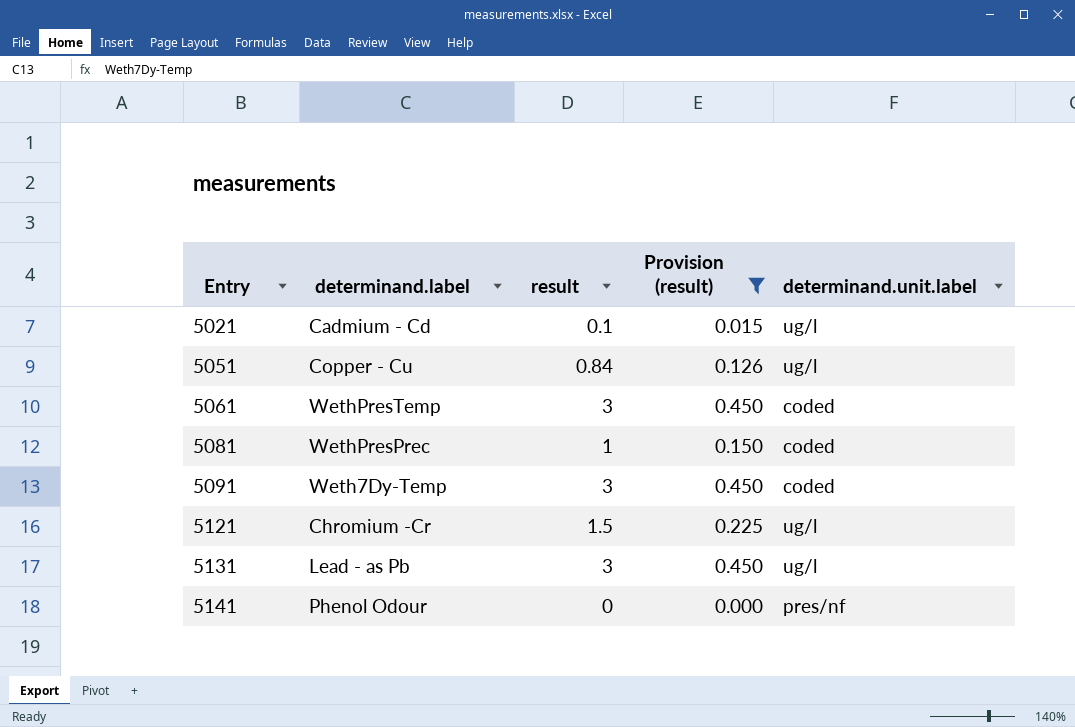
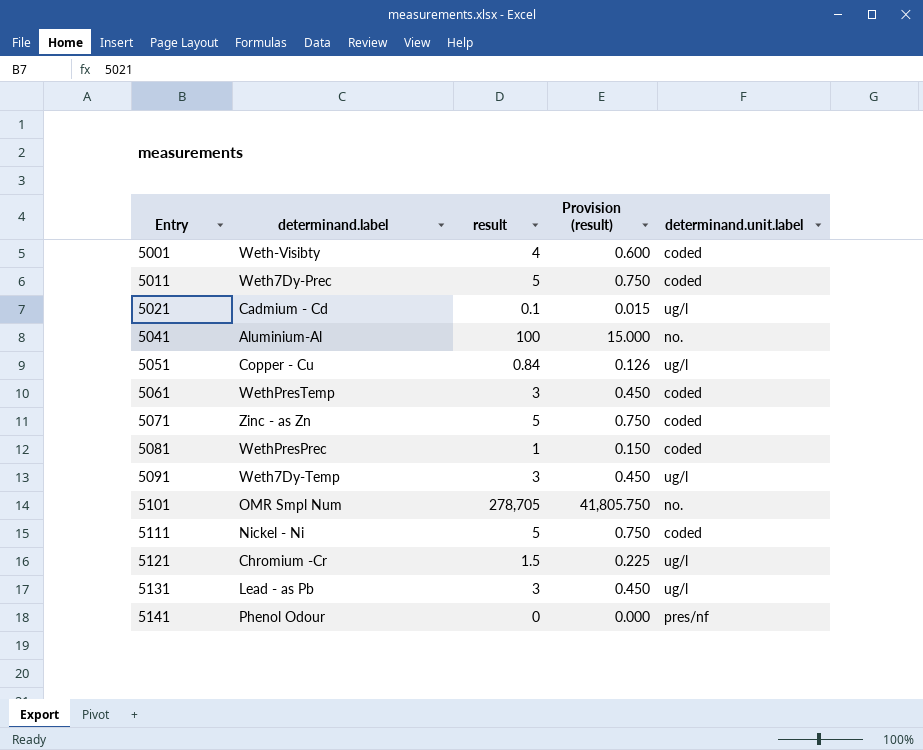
filter: Provision (result) <= 0.450 -> none
5091 | determinand.unit.label: coded -> ug/l

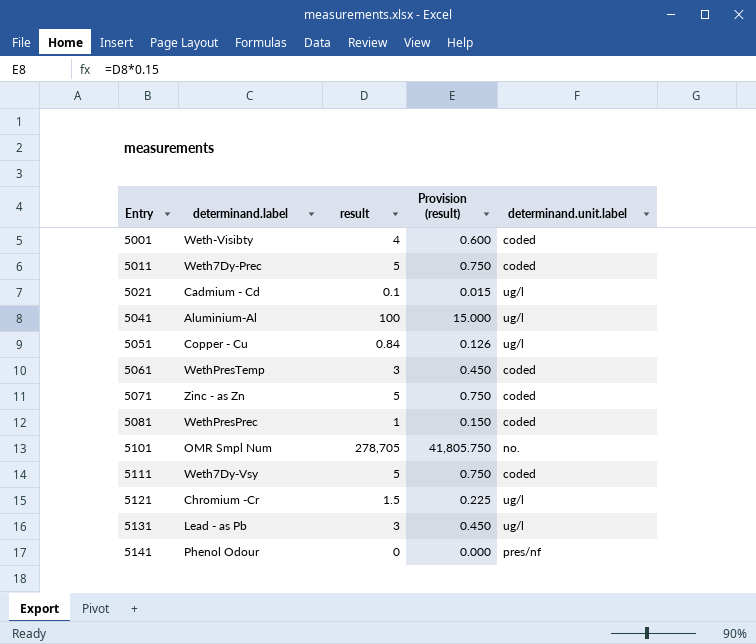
row 5091: Weth7Dy-Temp | 3 | 0.450 | ug/l -> none
5041 | determinand.unit.label: no. -> ug/l
5111 | determinand.label: Nickel - Ni -> Weth7Dy-Vsy

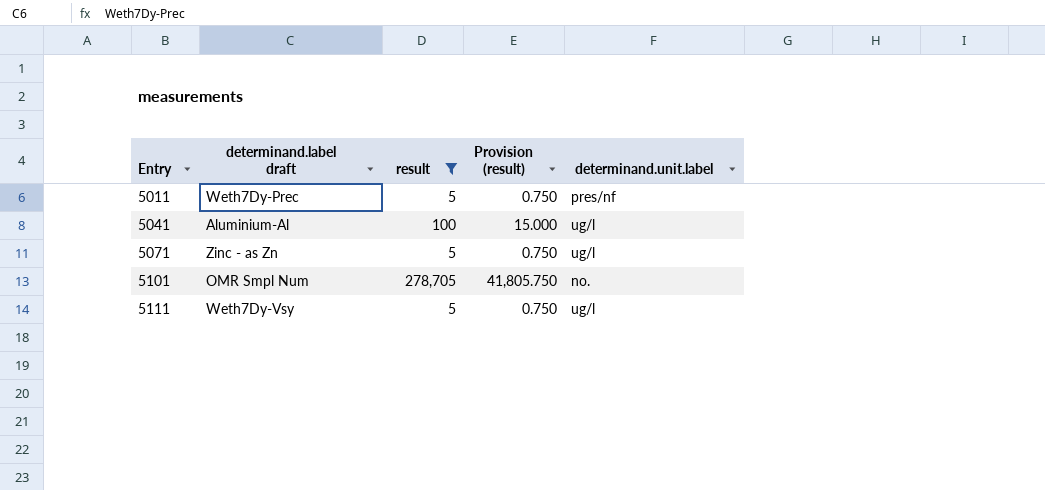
filter: none -> result >= 5
column name: determinand.label -> determinand.label draft
5011 | determinand.unit.label: coded -> pres/nf
5071 | determinand.unit.label: coded -> ug/l
5111 | determinand.unit.label: coded -> ug/l

